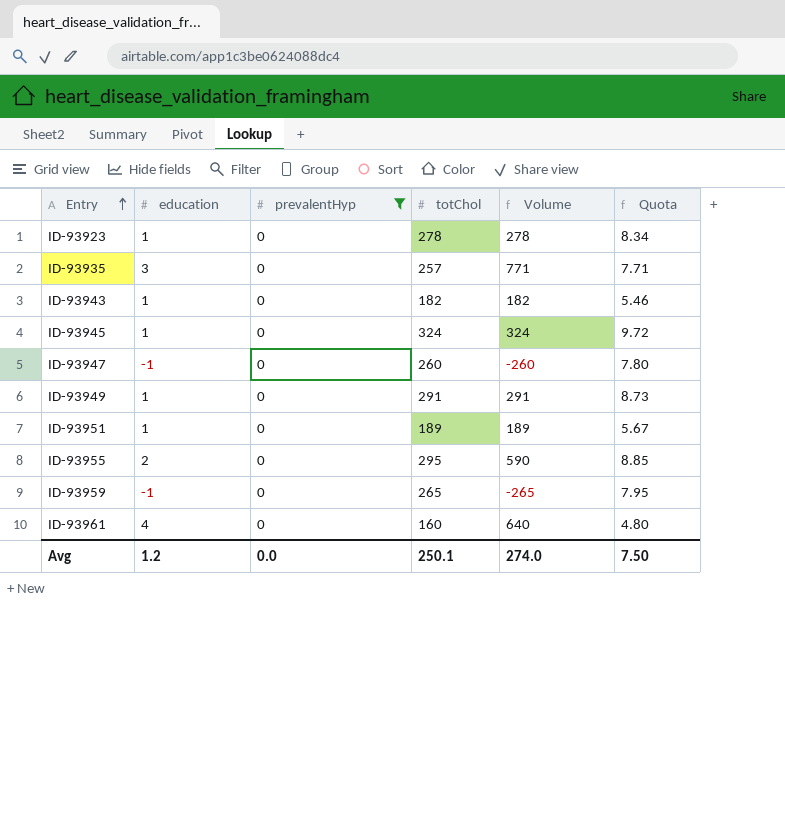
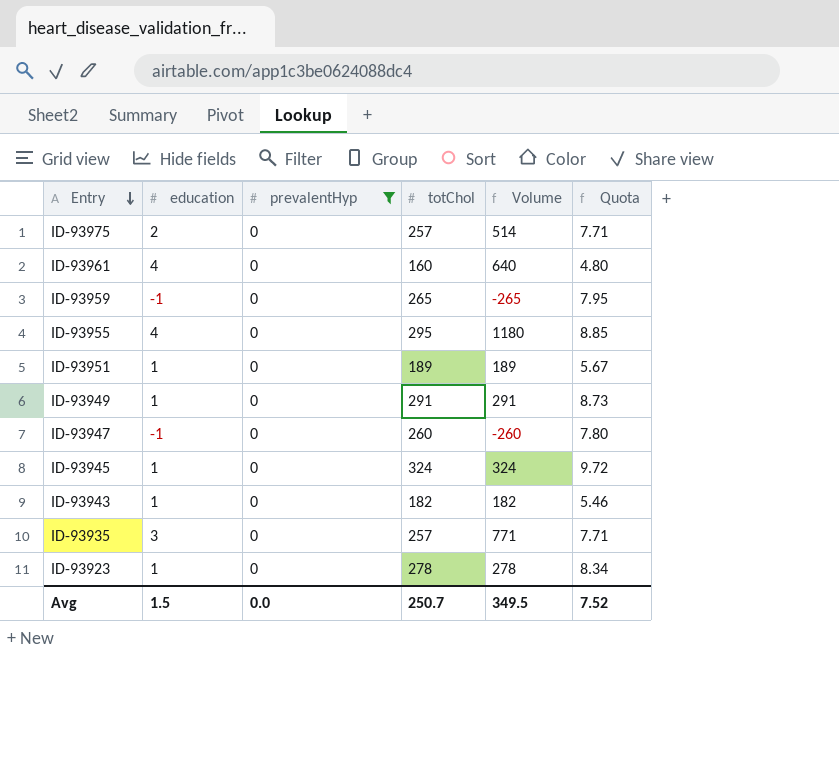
row order: Entry ascending -> Entry descending
row ID-93975: none -> 2 | 0 | 257 | 514 | 7.71
ID-93955 | education: 2 -> 4
ID-93955 | Volume: 590 -> 1180
Avg | education: 1.2 -> 1.5
Avg | totChol: 250.1 -> 250.7
Avg | Volume: 274.0 -> 349.5
Avg | Quota: 7.50 -> 7.52

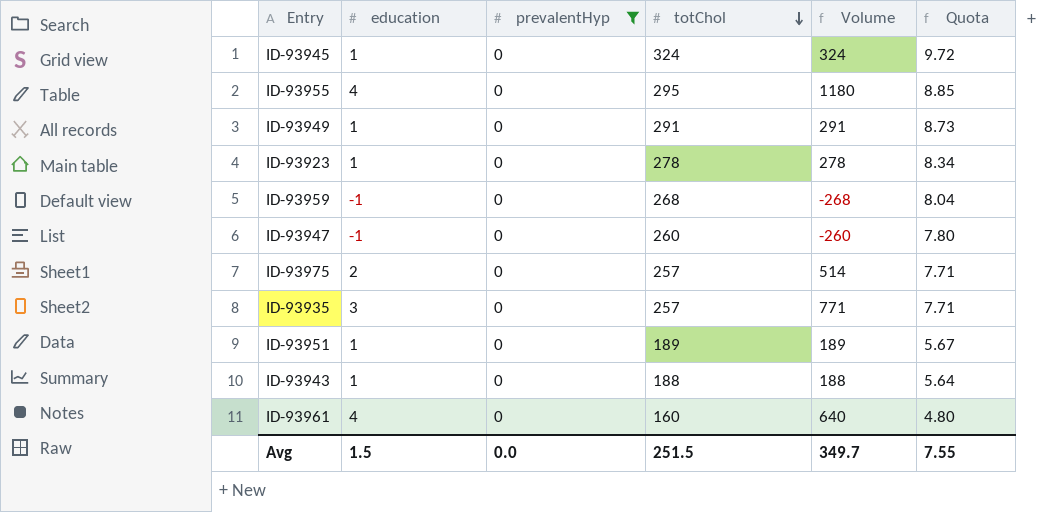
row order: Entry descending -> totChol descending
ID-93959 | totChol: 265 -> 268
ID-93959 | Volume: -265 -> -268
ID-93959 | Quota: 7.95 -> 8.04
ID-93943 | totChol: 182 -> 188
ID-93943 | Volume: 182 -> 188
ID-93943 | Quota: 5.46 -> 5.64
Avg | totChol: 250.7 -> 251.5
Avg | Volume: 349.5 -> 349.7
Avg | Quota: 7.52 -> 7.55

